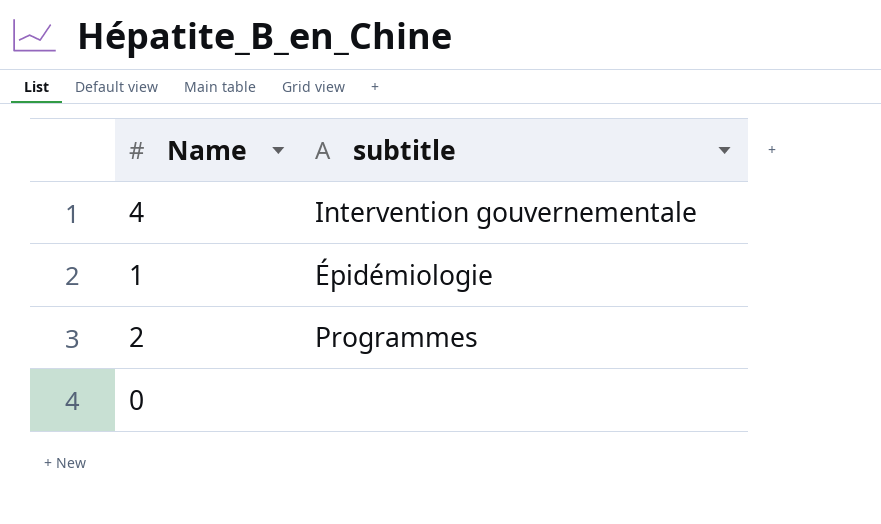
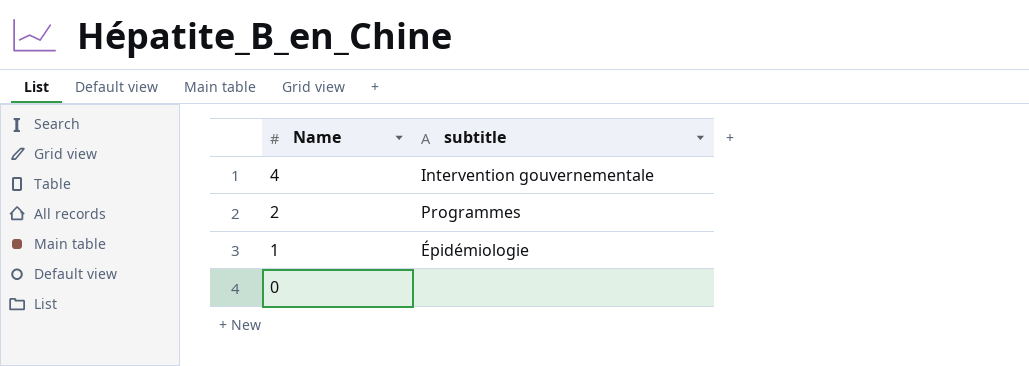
row order: none -> Name descending

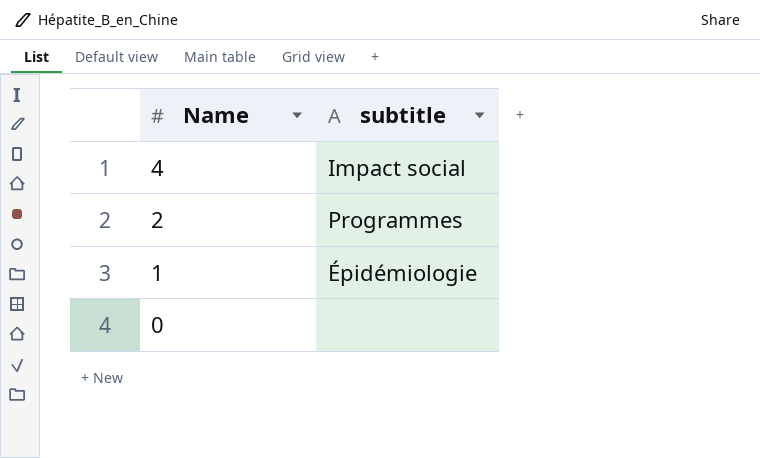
4 | subtitle: Intervention gouvernementale -> Impact social

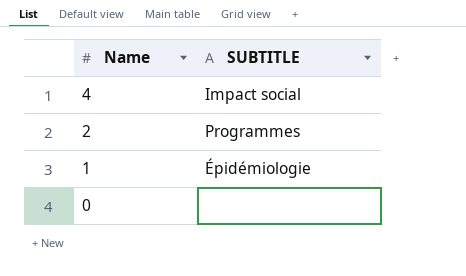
column name: subtitle -> SUBTITLE

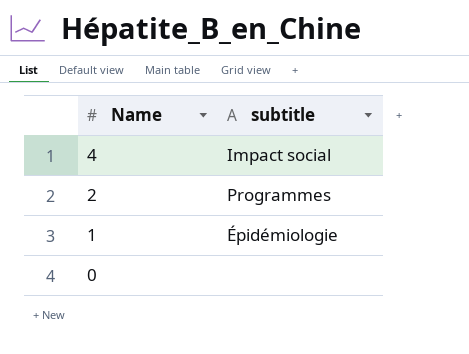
column name: SUBTITLE -> subtitle

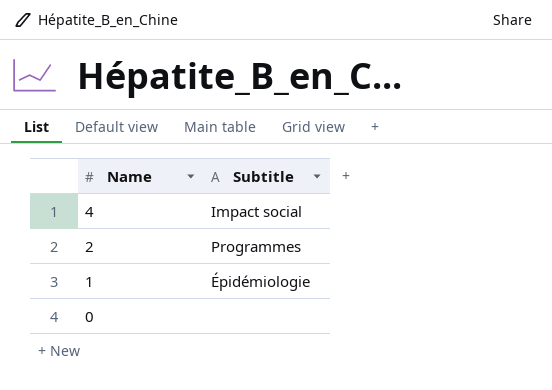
column name: subtitle -> Subtitle

